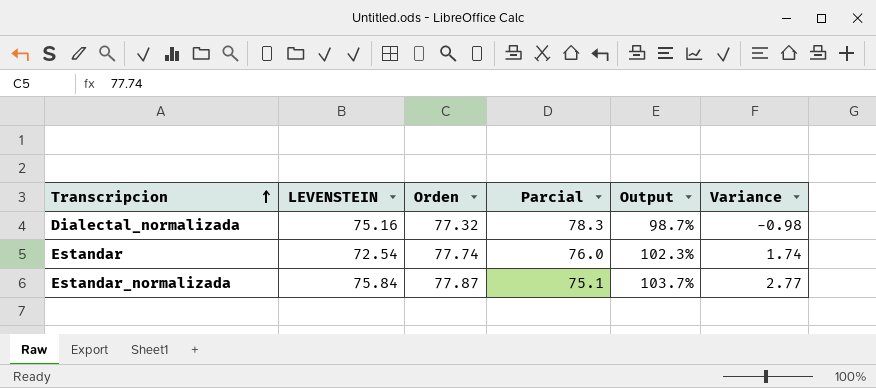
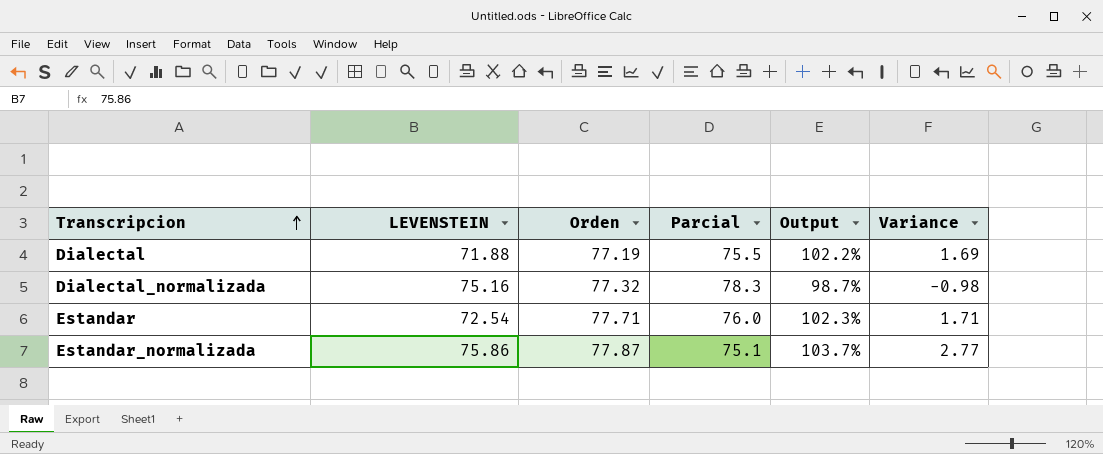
row Dialectal: none -> 71.88 | 77.19 | 75.5 | 102.2% | 1.69
Estandar | Orden: 77.74 -> 77.71
Estandar | Variance: 1.74 -> 1.71
Estandar_normalizada | LEVENSTEIN: 75.84 -> 75.86

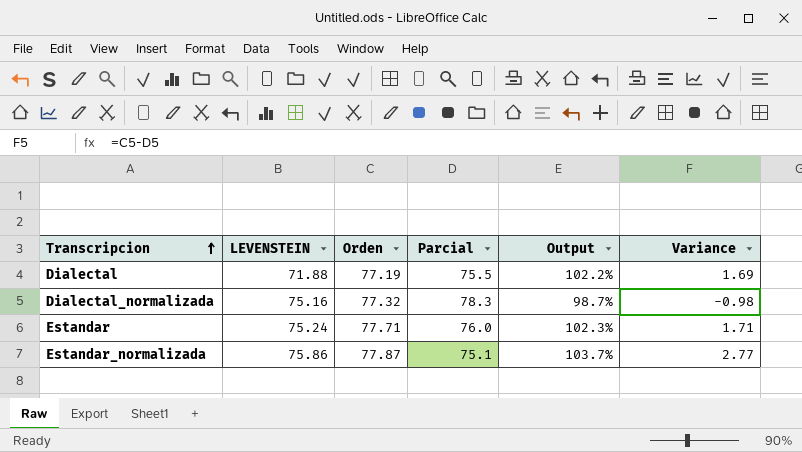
Estandar | LEVENSTEIN: 72.54 -> 75.24

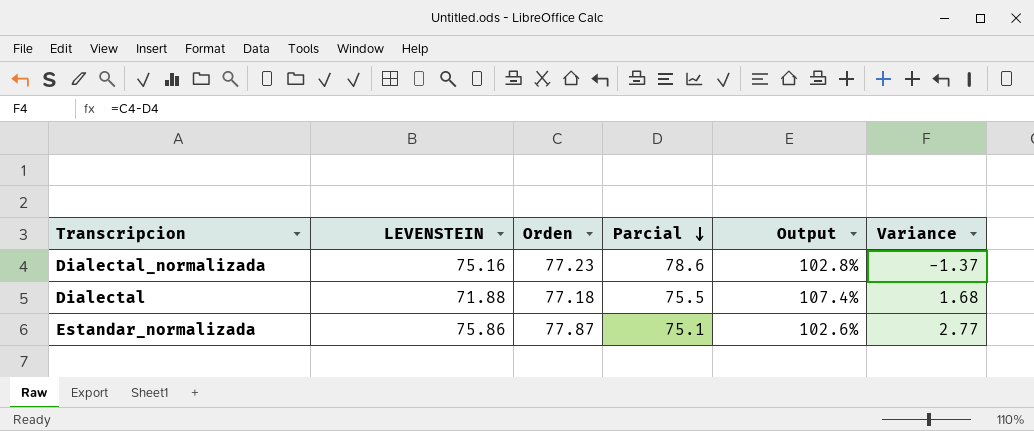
row order: Transcripcion ascending -> Parcial descending
column Output | formula: [Orden] / [Parcial] -> [Orden] / [LEVENSTEIN]
row Estandar: 75.24 | 77.71 | 76.0 | 102.3% | 1.71 -> none
Dialectal_normalizada | Orden: 77.32 -> 77.23
Dialectal_normalizada | Parcial: 78.3 -> 78.6
Dialectal_normalizada | Variance: -0.98 -> -1.37
Dialectal | Orden: 77.19 -> 77.18
Dialectal | Variance: 1.69 -> 1.68

